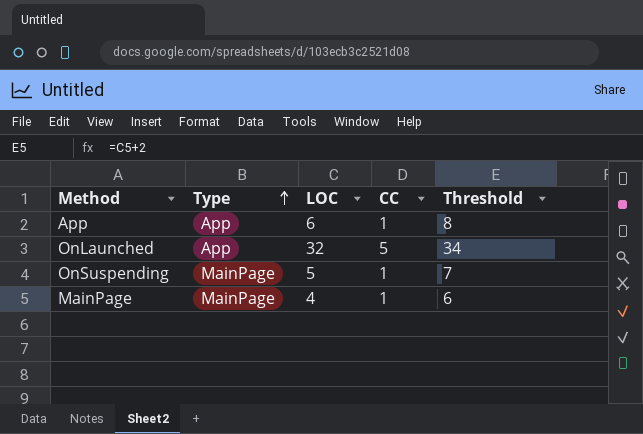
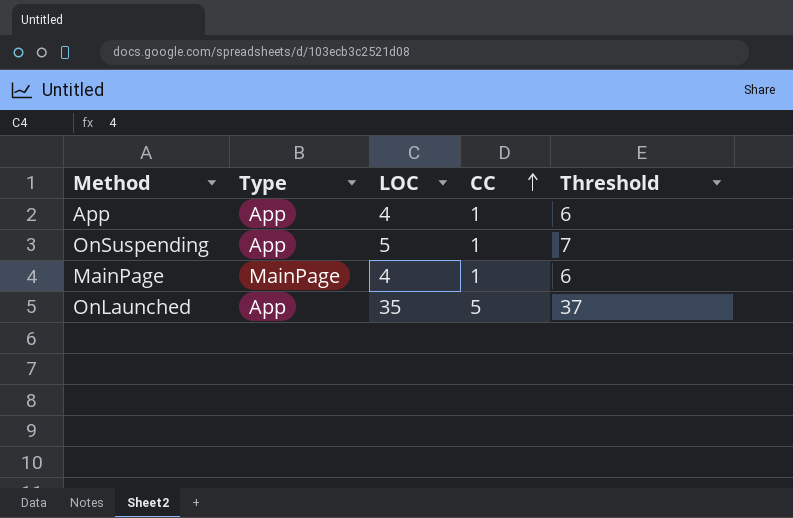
row order: Type ascending -> CC ascending
App | LOC: 6 -> 4
App | Threshold: 8 -> 6
OnSuspending | Type: MainPage -> App
OnLaunched | LOC: 32 -> 35
OnLaunched | Threshold: 34 -> 37

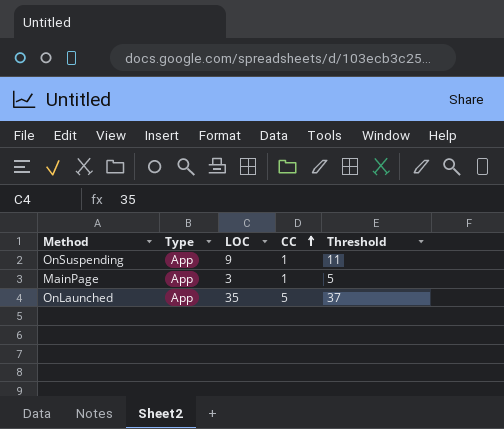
row App: App | 4 | 1 | 6 -> none
OnSuspending | LOC: 5 -> 9
OnSuspending | Threshold: 7 -> 11
MainPage | Type: MainPage -> App
MainPage | LOC: 4 -> 3
MainPage | Threshold: 6 -> 5

